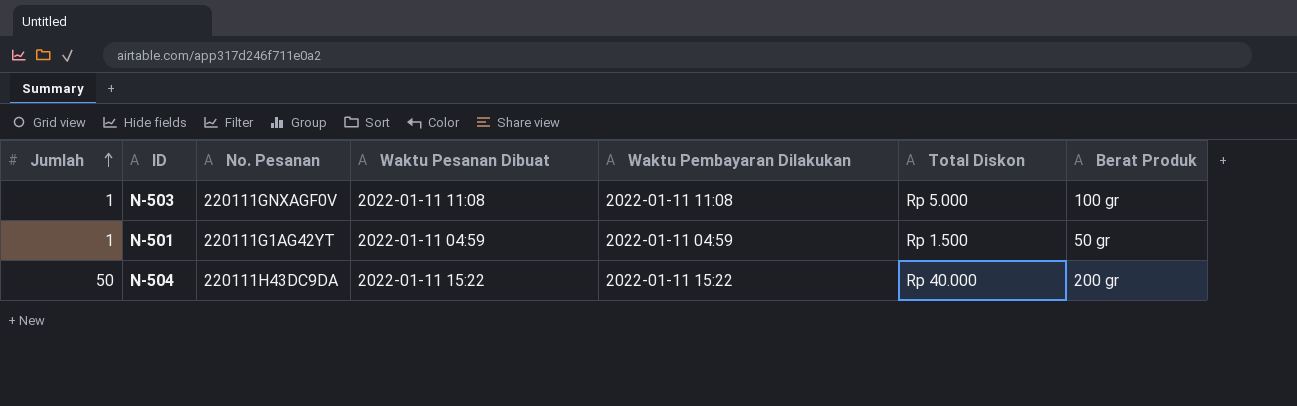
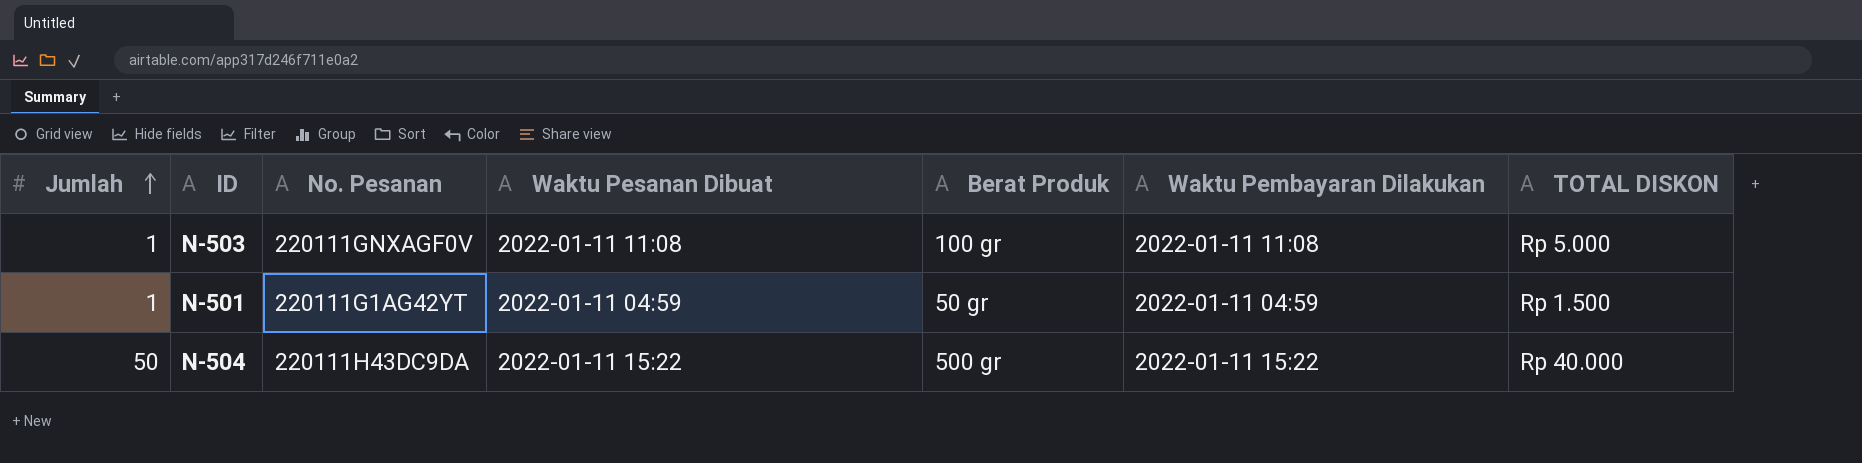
column Berat Produk | position: 7 -> 5
column name: Total Diskon -> TOTAL DISKON
N-504 | Berat Produk: 200 gr -> 500 gr

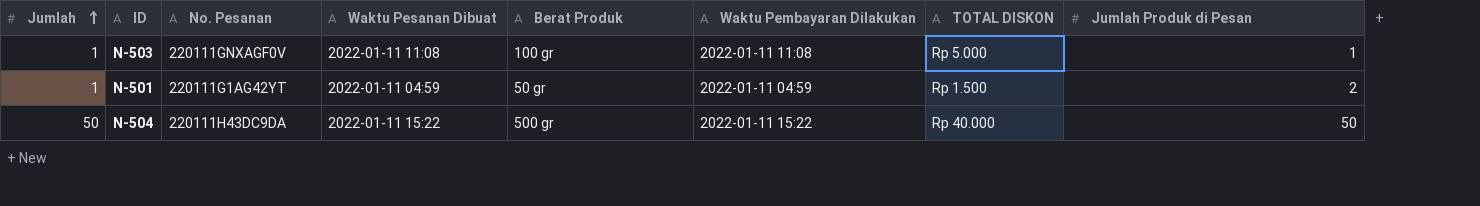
column Jumlah Produk di Pesan | position: none -> 8

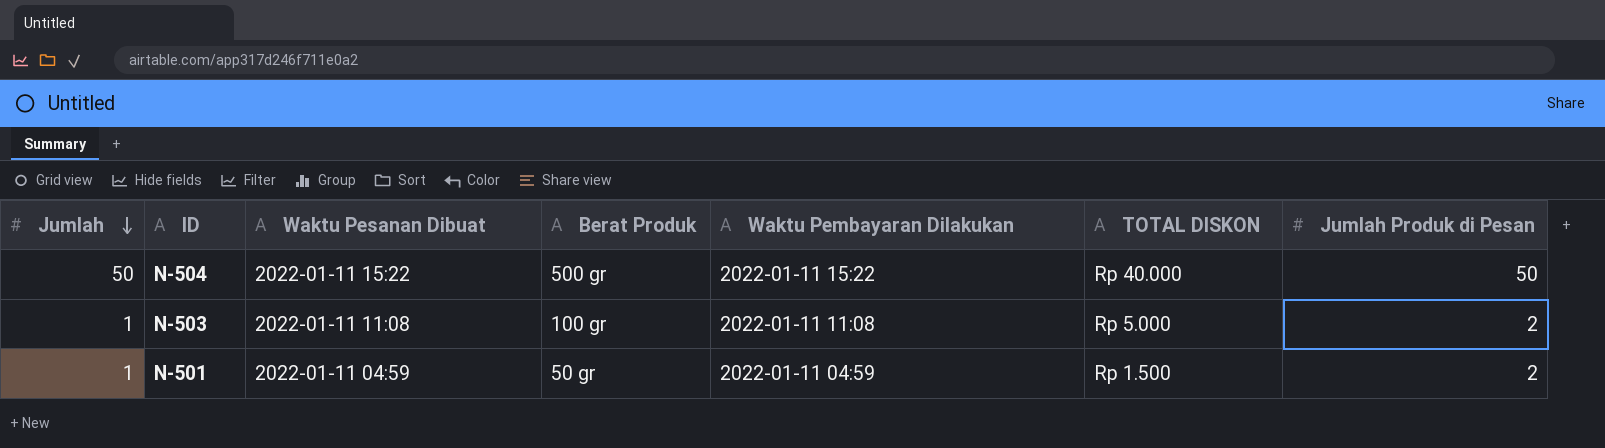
row order: Jumlah ascending -> Jumlah descending
column No. Pesanan | position: 3 -> none
N-503 | Jumlah Produk di Pesan: 1 -> 2

